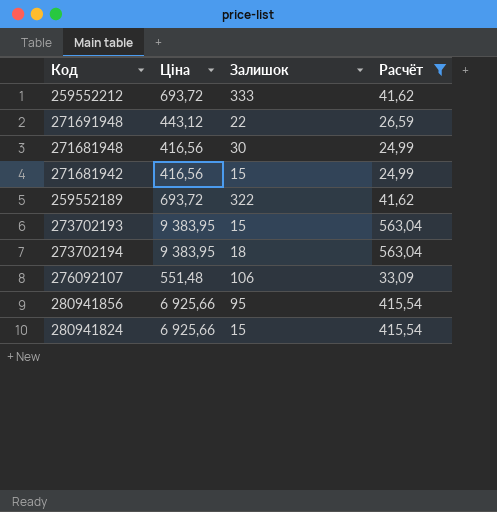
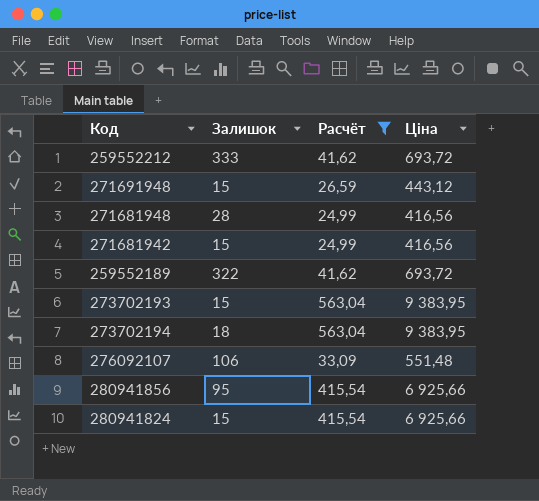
column Ціна | position: 2 -> 4
271691948 | Залишок: 22 -> 15
271681948 | Залишок: 30 -> 28

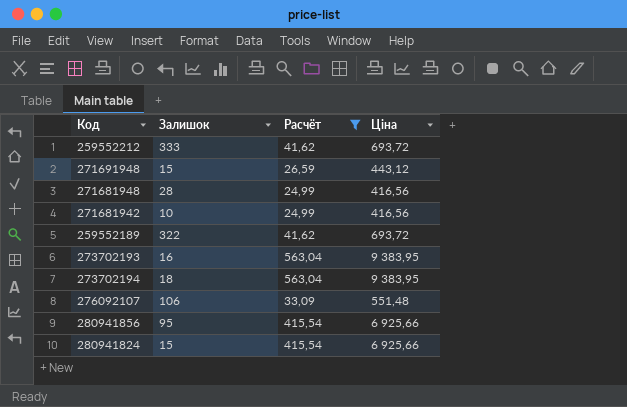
271681942 | Залишок: 15 -> 10
273702193 | Залишок: 15 -> 16

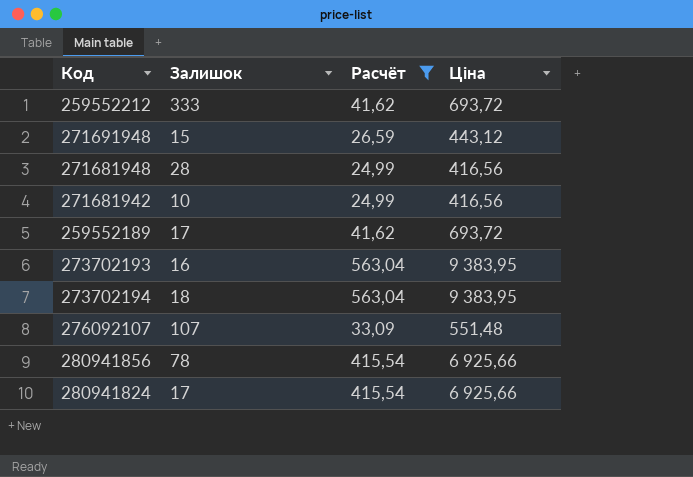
259552189 | Залишок: 322 -> 17
276092107 | Залишок: 106 -> 107
280941856 | Залишок: 95 -> 78
280941824 | Залишок: 15 -> 17

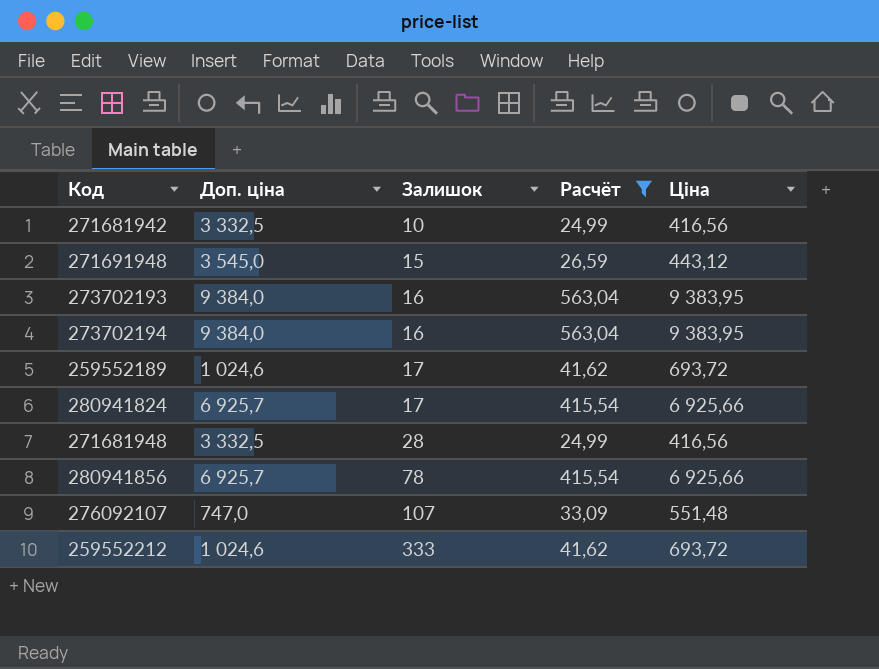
row order: none -> Залишок ascending
column Доп. ціна | position: none -> 2
273702194 | Залишок: 18 -> 16

